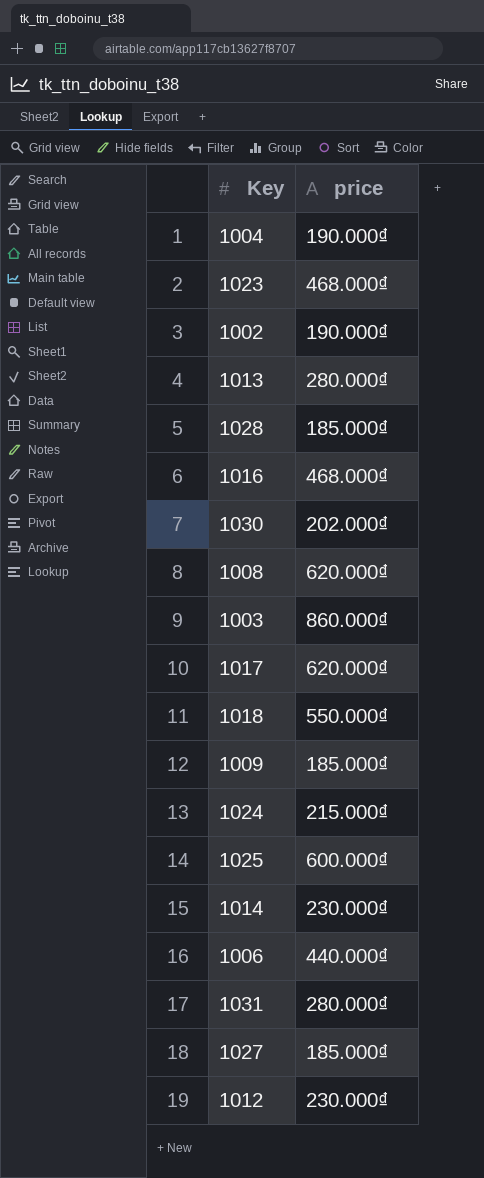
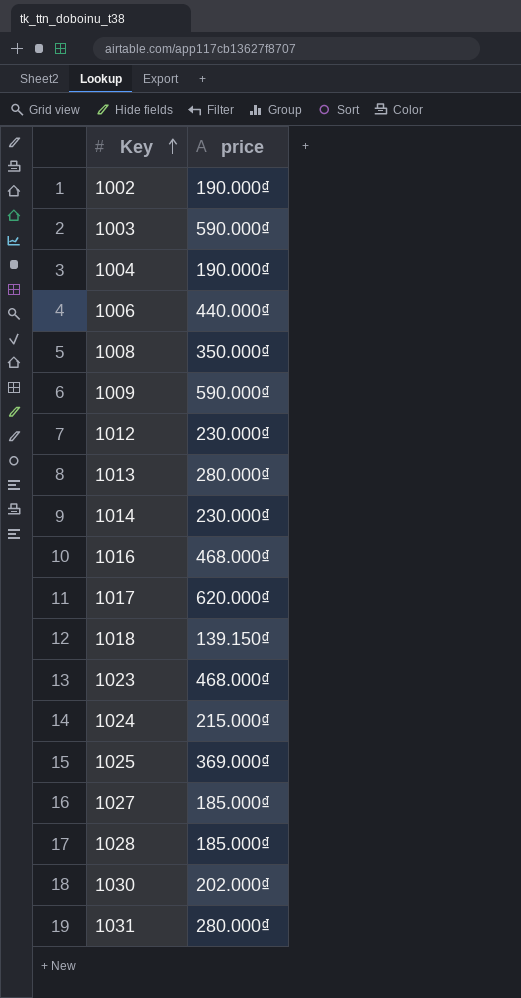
row order: none -> Key ascending
1003 | price: 860.000₫ -> 590.000₫
1008 | price: 620.000₫ -> 350.000₫
1009 | price: 185.000₫ -> 590.000₫
1018 | price: 550.000₫ -> 139.150₫
1025 | price: 600.000₫ -> 369.000₫

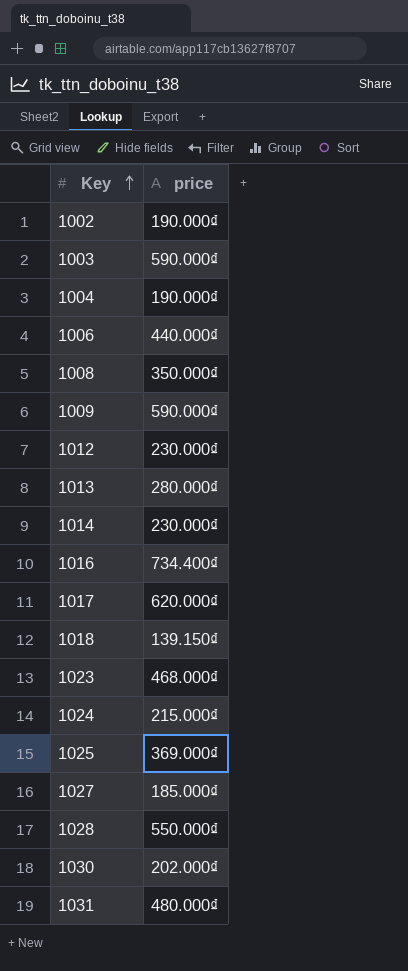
1016 | price: 468.000₫ -> 734.400₫
1028 | price: 185.000₫ -> 550.000₫
1031 | price: 280.000₫ -> 480.000₫

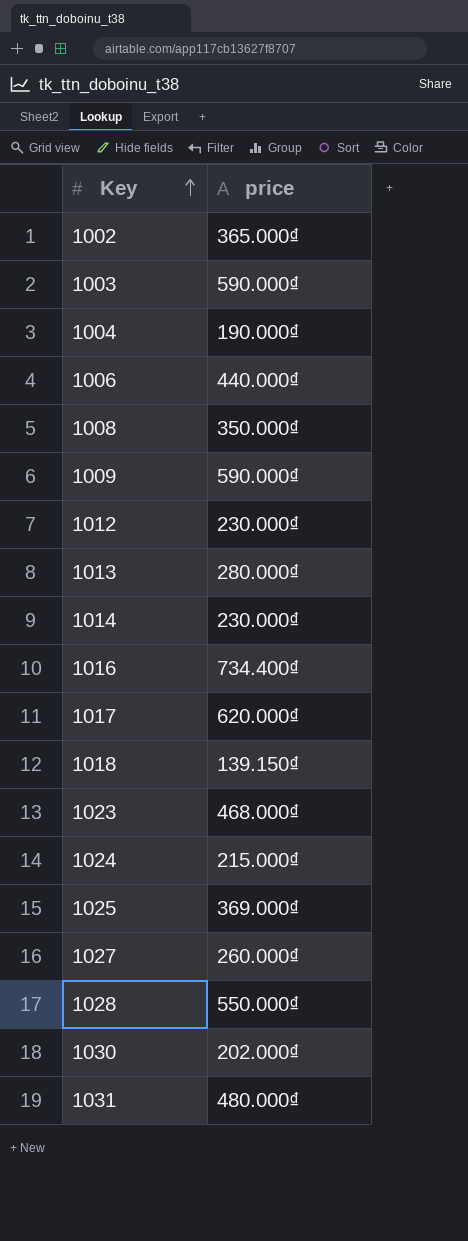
1002 | price: 190.000₫ -> 365.000₫
1027 | price: 185.000₫ -> 260.000₫

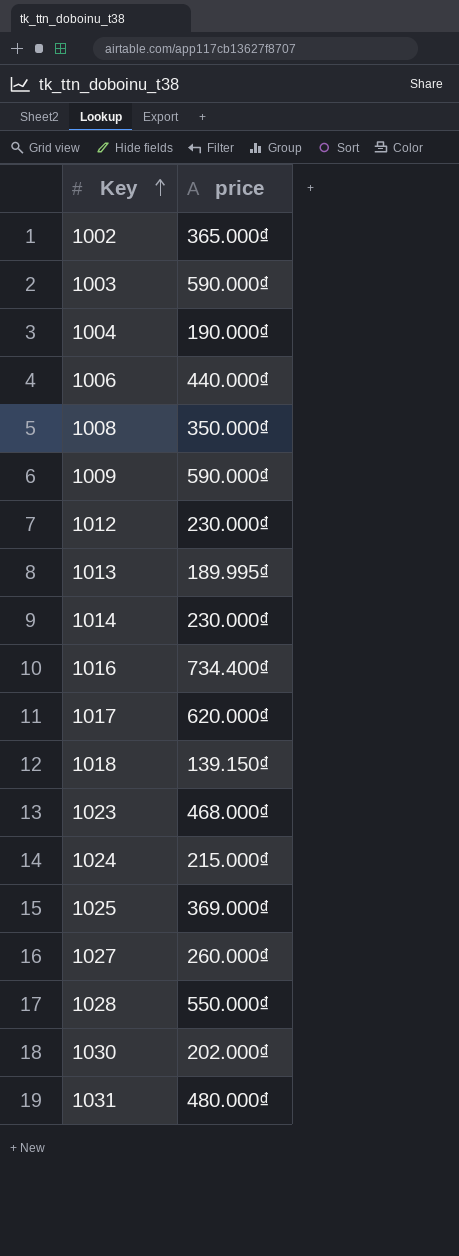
1013 | price: 280.000₫ -> 189.995₫

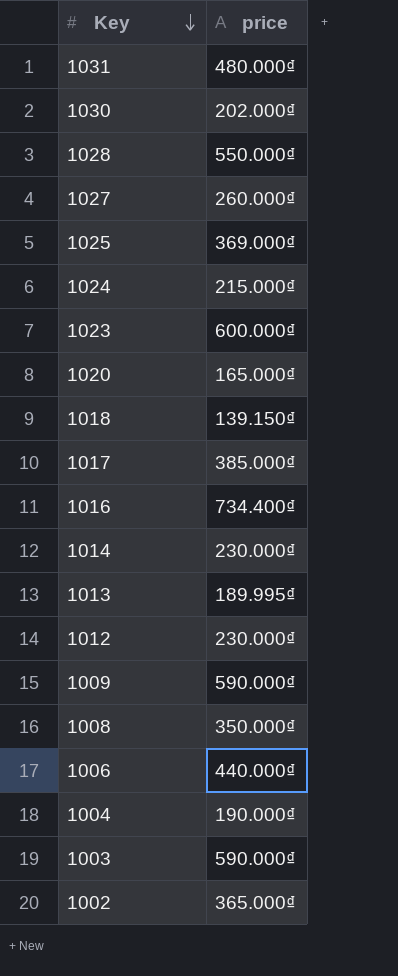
row order: Key ascending -> Key descending
1023 | price: 468.000₫ -> 600.000₫
row 1020: none -> 165.000₫
1017 | price: 620.000₫ -> 385.000₫

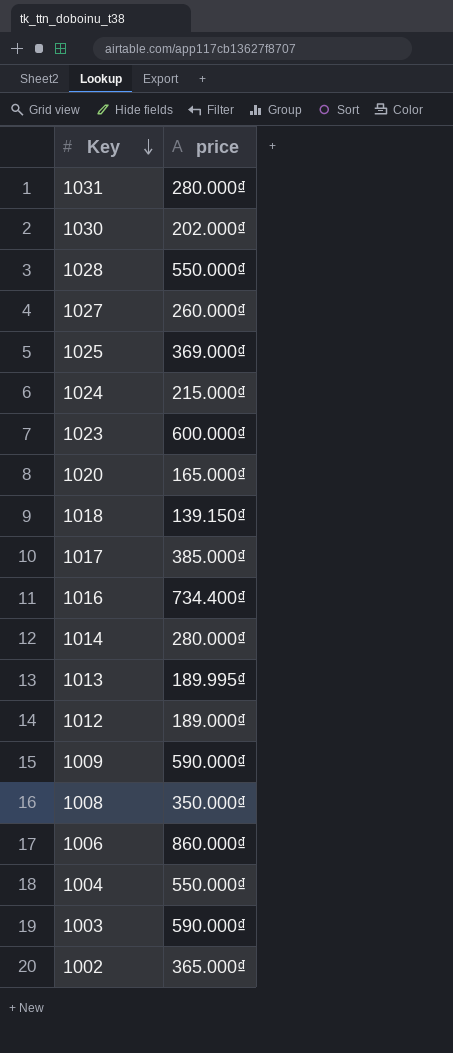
1031 | price: 480.000₫ -> 280.000₫
1014 | price: 230.000₫ -> 280.000₫
1012 | price: 230.000₫ -> 189.000₫
1006 | price: 440.000₫ -> 860.000₫
1004 | price: 190.000₫ -> 550.000₫

